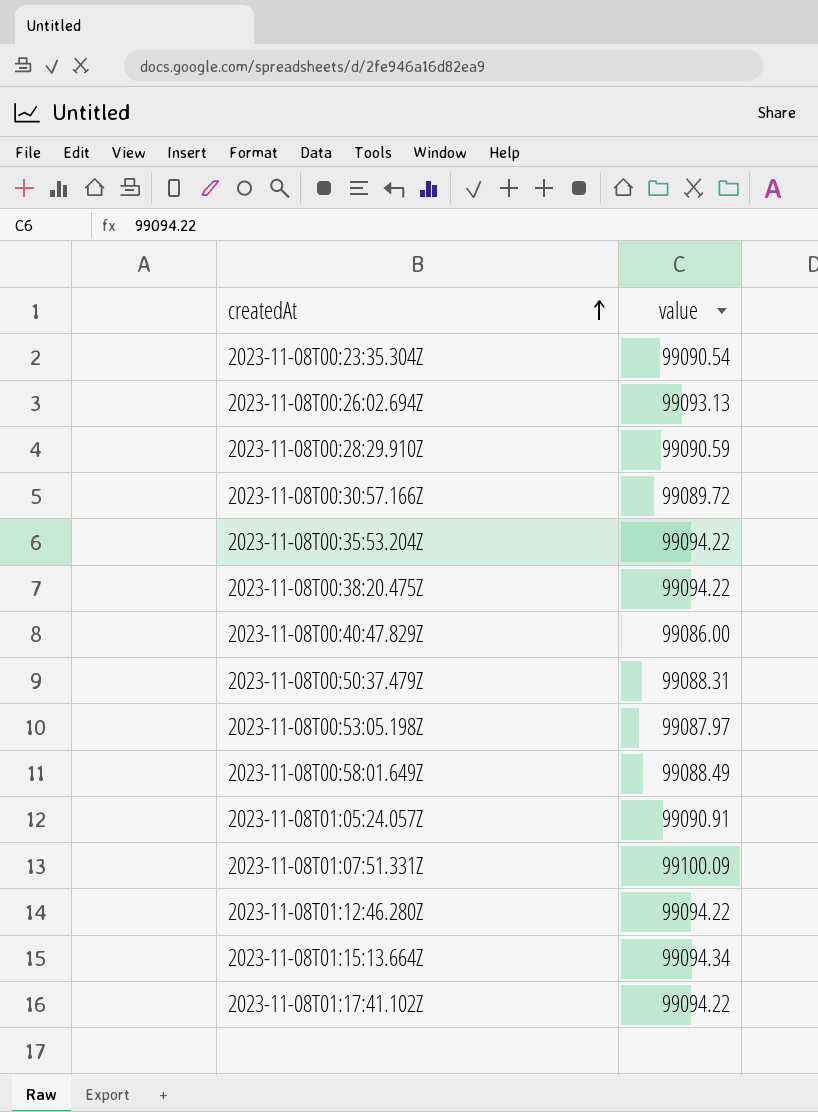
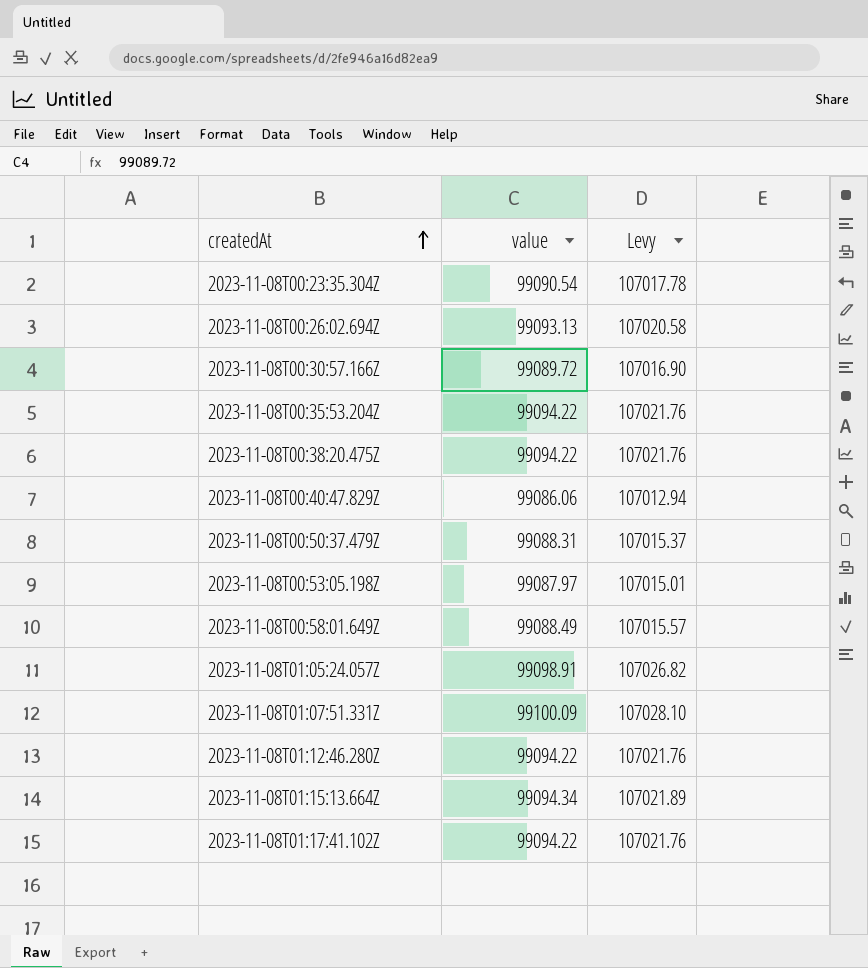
column Levy | formula: none -> [value] * 1.08
row 2023-11-08T00:28:29.910Z: 99090.59 -> none
2023-11-08T00:40:47.829Z | value: 99086.00 -> 99086.06
2023-11-08T01:05:24.057Z | value: 99090.91 -> 99098.91

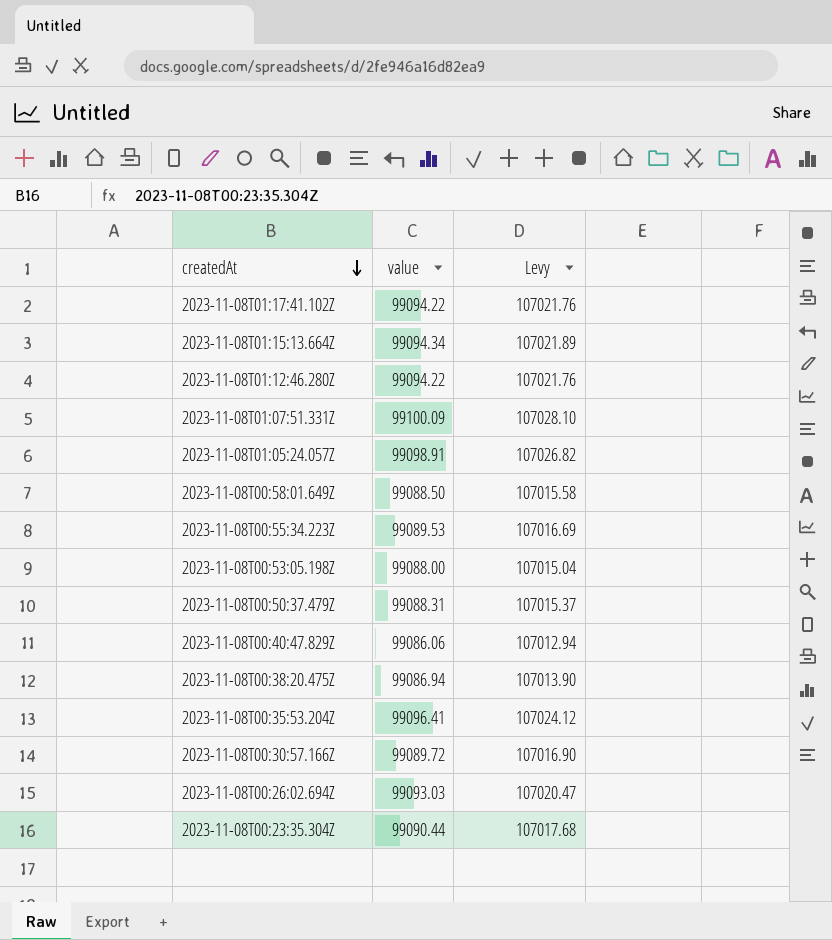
row order: createdAt ascending -> createdAt descending
2023-11-08T00:58:01.649Z | value: 99088.49 -> 99088.50
2023-11-08T00:58:01.649Z | Levy: 107015.57 -> 107015.58
row 2023-11-08T00:55:34.223Z: none -> 99089.53 | 107016.69
2023-11-08T00:53:05.198Z | value: 99087.97 -> 99088.00
2023-11-08T00:53:05.198Z | Levy: 107015.01 -> 107015.04
2023-11-08T00:38:20.475Z | value: 99094.22 -> 99086.94
2023-11-08T00:38:20.475Z | Levy: 107021.76 -> 107013.90
2023-11-08T00:35:53.204Z | value: 99094.22 -> 99096.41
2023-11-08T00:35:53.204Z | Levy: 107021.76 -> 107024.12
2023-11-08T00:26:02.694Z | value: 99093.13 -> 99093.03
2023-11-08T00:26:02.694Z | Levy: 107020.58 -> 107020.47
2023-11-08T00:23:35.304Z | value: 99090.54 -> 99090.44
2023-11-08T00:23:35.304Z | Levy: 107017.78 -> 107017.68

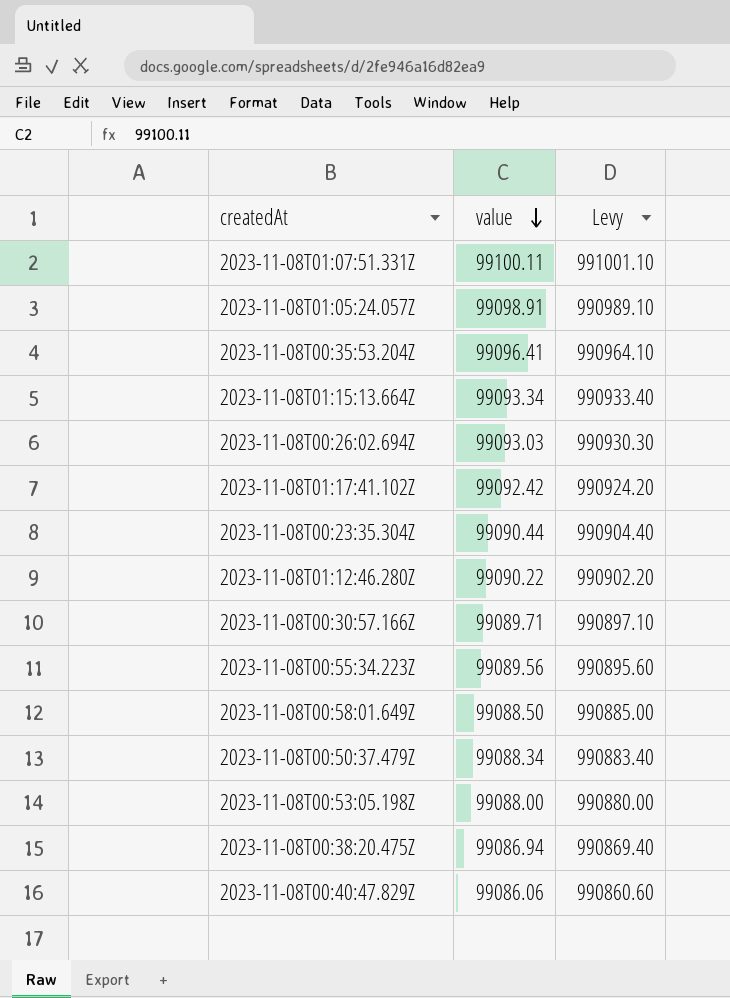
row order: createdAt descending -> value descending
column Levy | formula: [value] * 1.08 -> [value] * 10
2023-11-08T01:07:51.331Z | value: 99100.09 -> 99100.11
2023-11-08T01:15:13.664Z | value: 99094.34 -> 99093.34
2023-11-08T01:17:41.102Z | value: 99094.22 -> 99092.42
2023-11-08T01:12:46.280Z | value: 99094.22 -> 99090.22
2023-11-08T00:30:57.166Z | value: 99089.72 -> 99089.71
2023-11-08T00:55:34.223Z | value: 99089.53 -> 99089.56
2023-11-08T00:50:37.479Z | value: 99088.31 -> 99088.34

